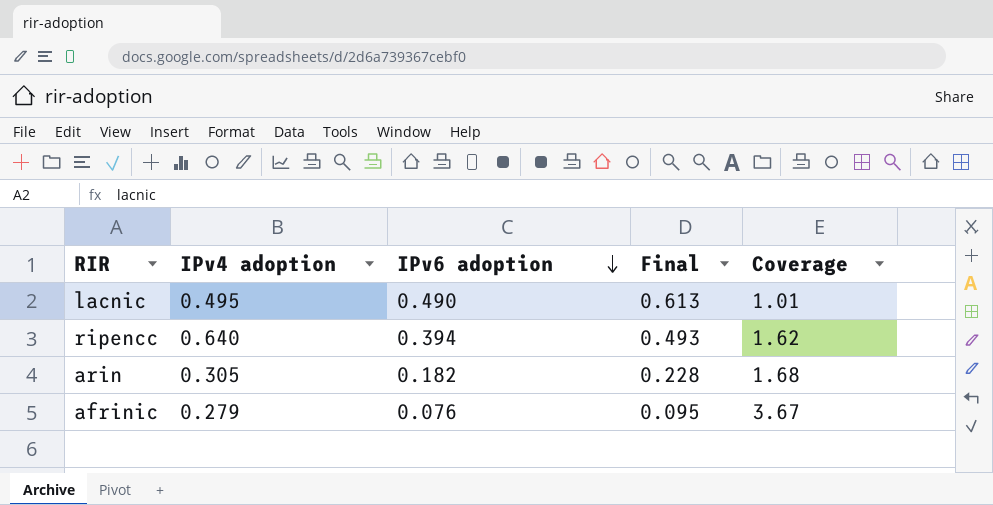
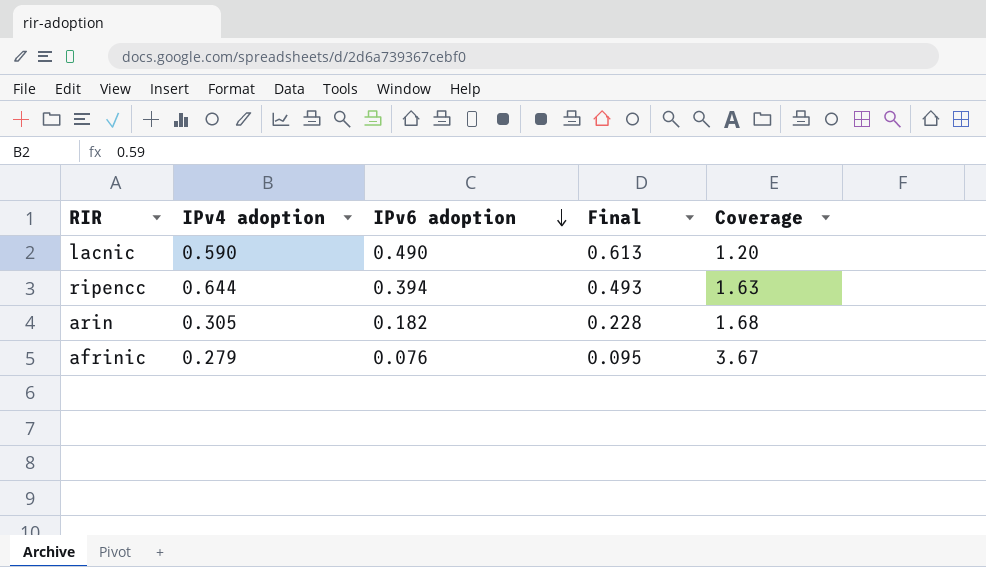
lacnic | IPv4 adoption: 0.495 -> 0.590
lacnic | Coverage: 1.01 -> 1.20
ripencc | IPv4 adoption: 0.640 -> 0.644
ripencc | Coverage: 1.62 -> 1.63

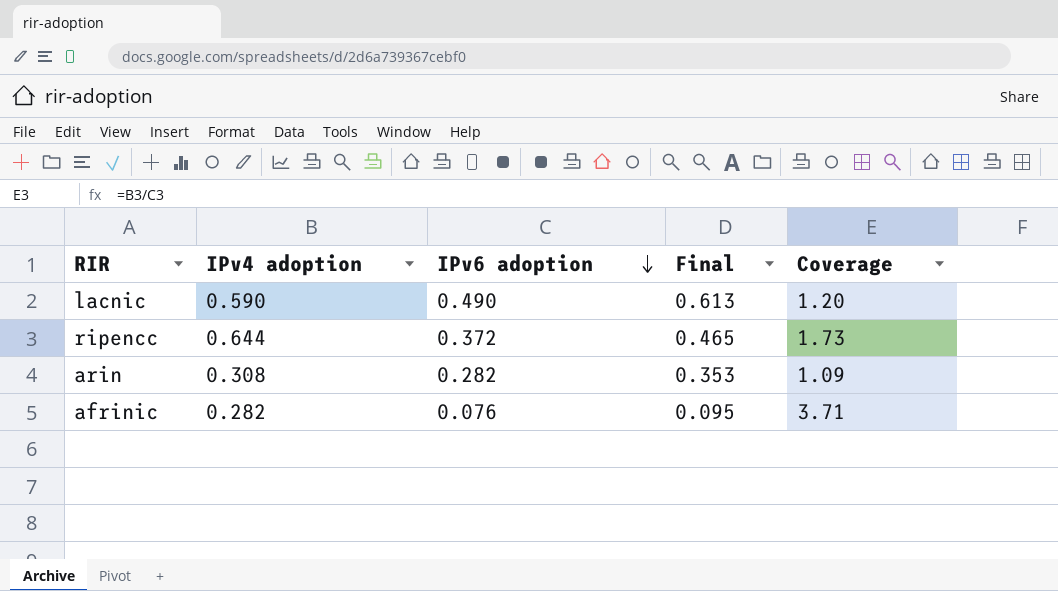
ripencc | IPv6 adoption: 0.394 -> 0.372
ripencc | Final: 0.493 -> 0.465
ripencc | Coverage: 1.63 -> 1.73
arin | IPv4 adoption: 0.305 -> 0.308
arin | IPv6 adoption: 0.182 -> 0.282
arin | Final: 0.228 -> 0.353
arin | Coverage: 1.68 -> 1.09
afrinic | IPv4 adoption: 0.279 -> 0.282
afrinic | Coverage: 3.67 -> 3.71

